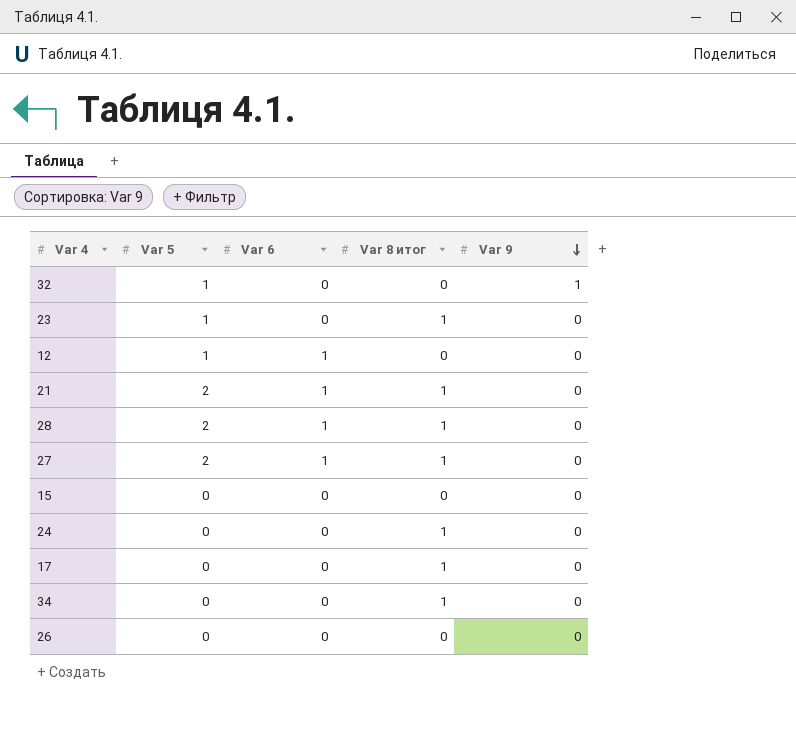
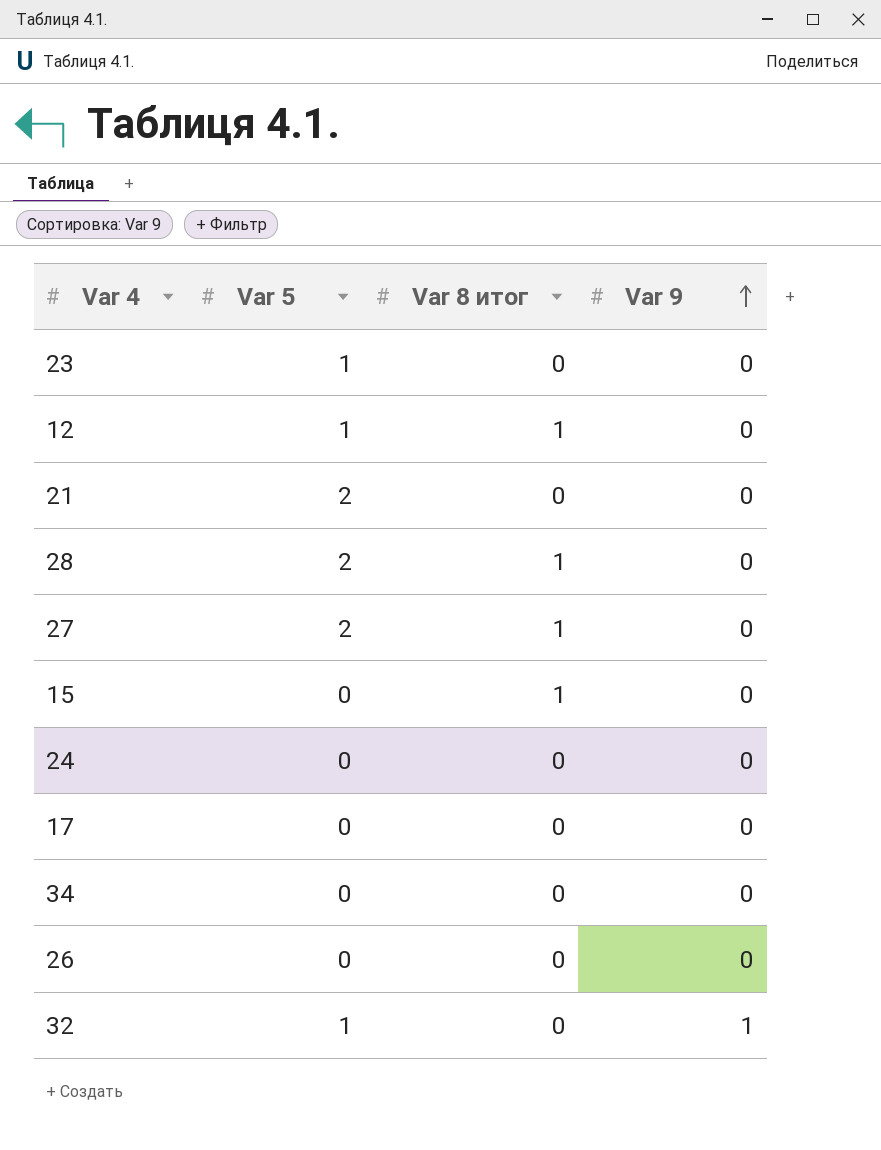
row order: Var 9 descending -> Var 9 ascending
column Var 6 | position: 3 -> none
23 | Var 8 итог: 1 -> 0
12 | Var 8 итог: 0 -> 1
21 | Var 8 итог: 1 -> 0
15 | Var 8 итог: 0 -> 1
24 | Var 8 итог: 1 -> 0
17 | Var 8 итог: 1 -> 0
34 | Var 8 итог: 1 -> 0

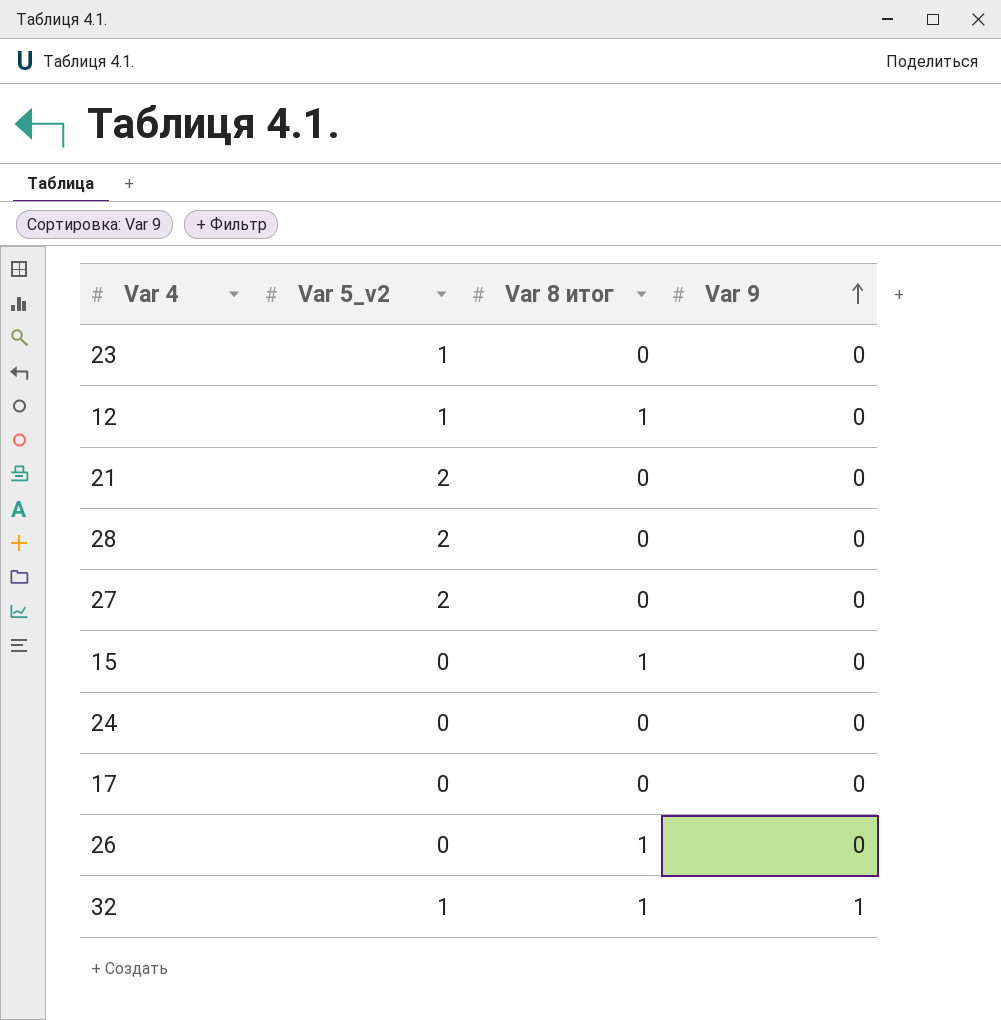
column name: Var 5 -> Var 5_v2
row 34: 0 | 0 | 0 -> none
28 | Var 8 итог: 1 -> 0
27 | Var 8 итог: 1 -> 0
26 | Var 8 итог: 0 -> 1
32 | Var 8 итог: 0 -> 1

